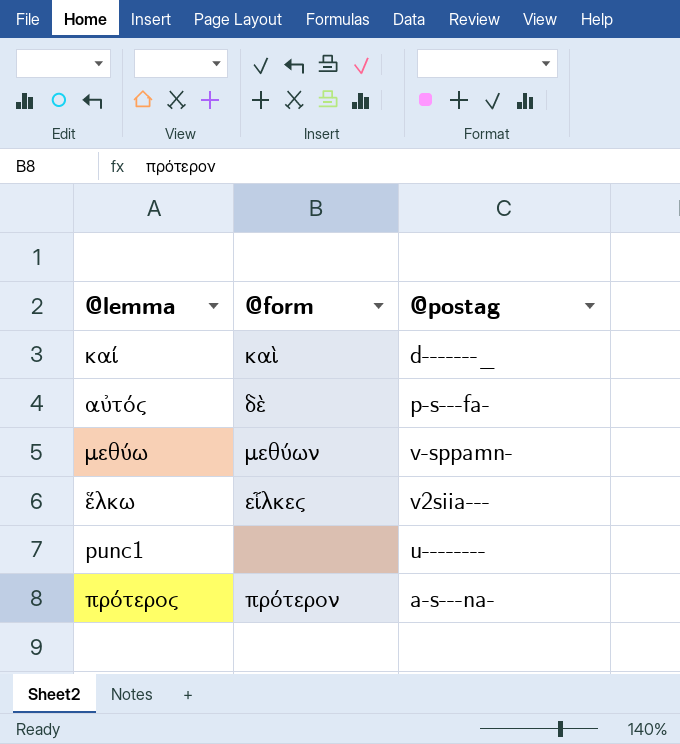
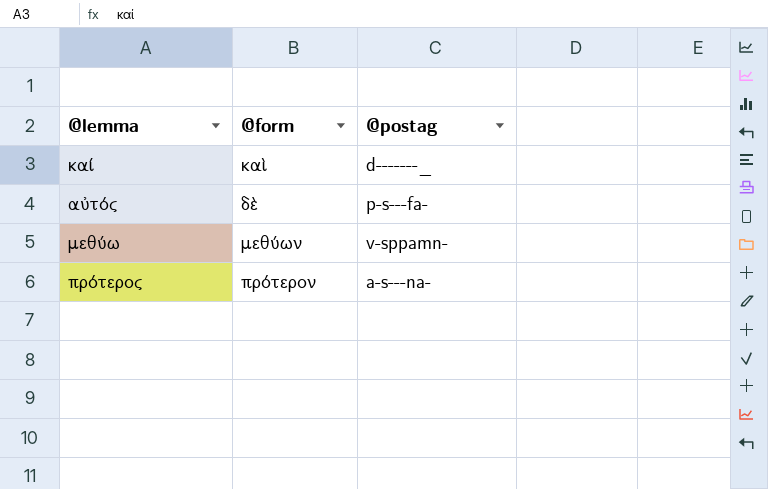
row ἕλκω: εἷλκες | v2siia--- -> none
row punc1: none | u-------- -> none

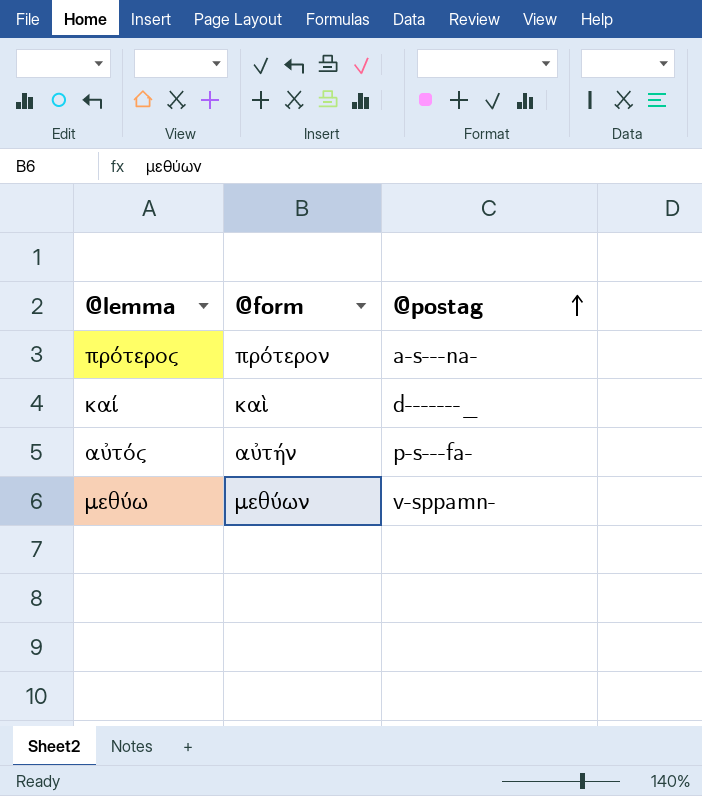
row order: none -> @postag ascending
αὐτός | @form: δὲ -> αὐτήν

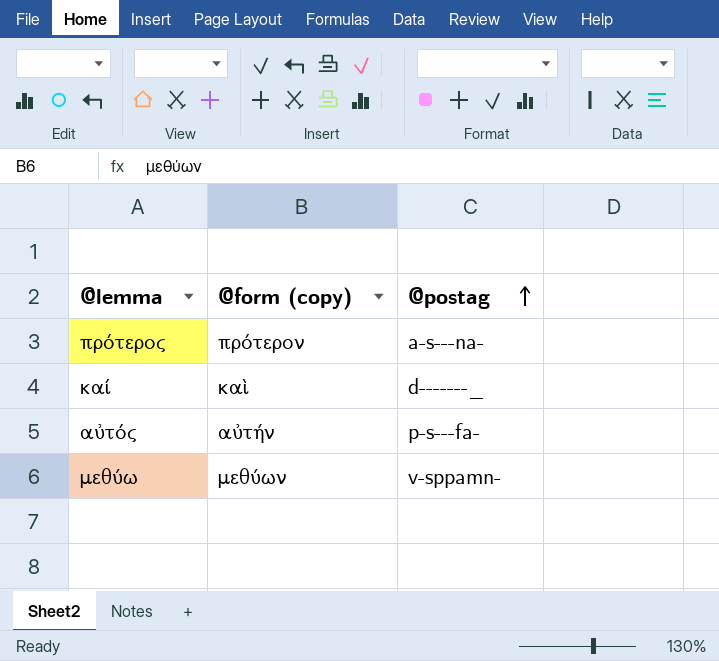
column name: @form -> @form (copy)

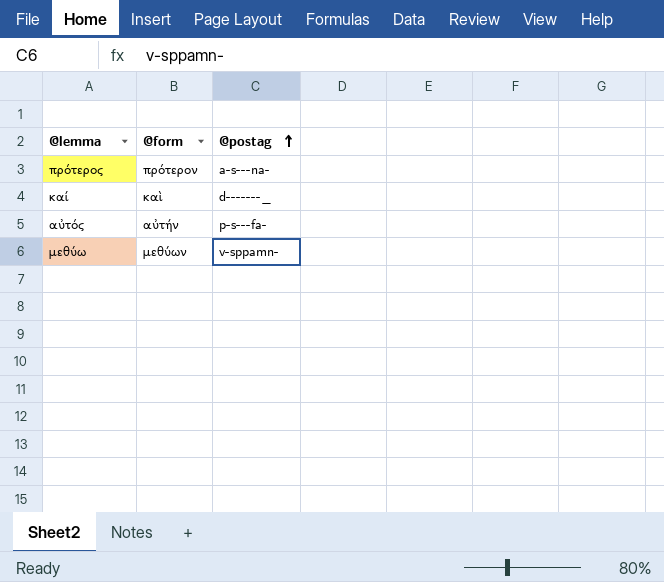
column name: @form (copy) -> @form

